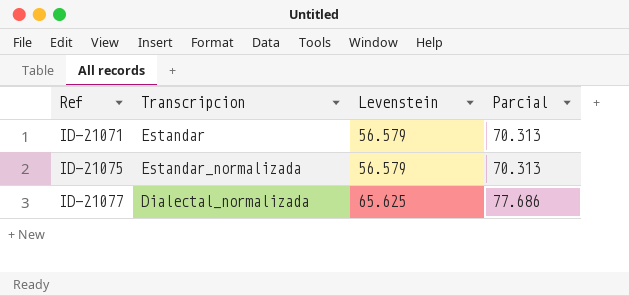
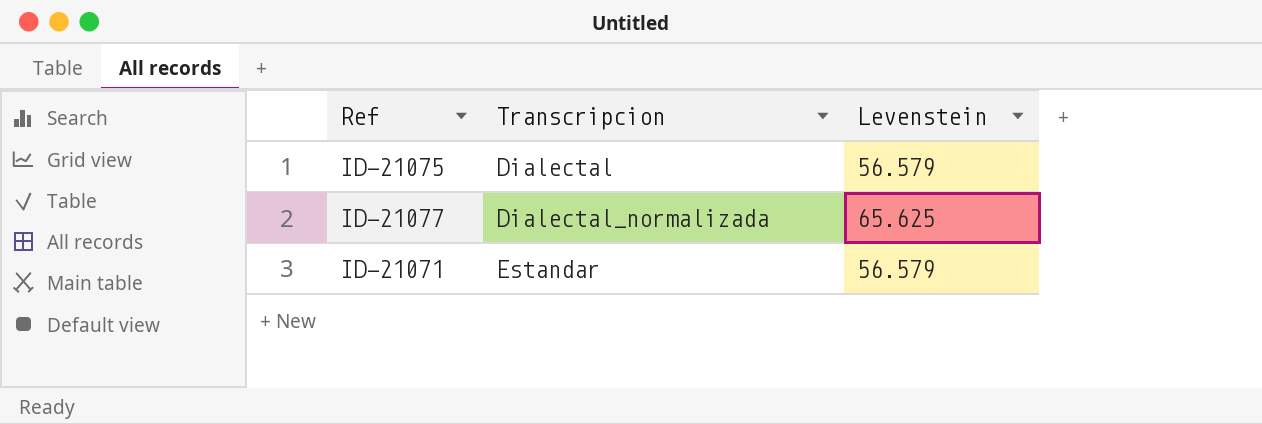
row order: Ref ascending -> Transcripcion ascending
column Parcial | position: 4 -> none
ID-21075 | Transcripcion: Estandar_normalizada -> Dialectal

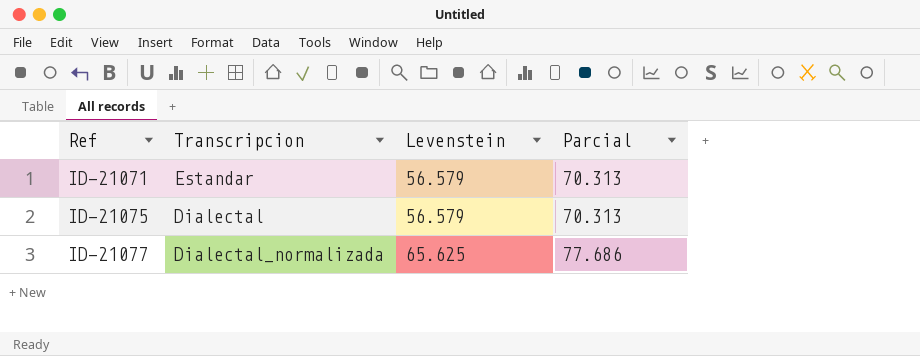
row order: Transcripcion ascending -> Ref ascending
column Parcial | position: none -> 4

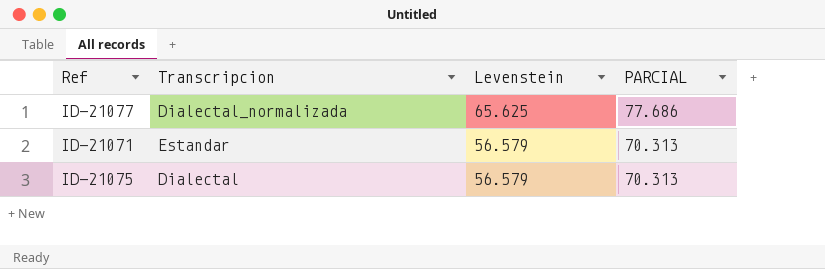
row order: Ref ascending -> Levenstein descending
column name: Parcial -> PARCIAL

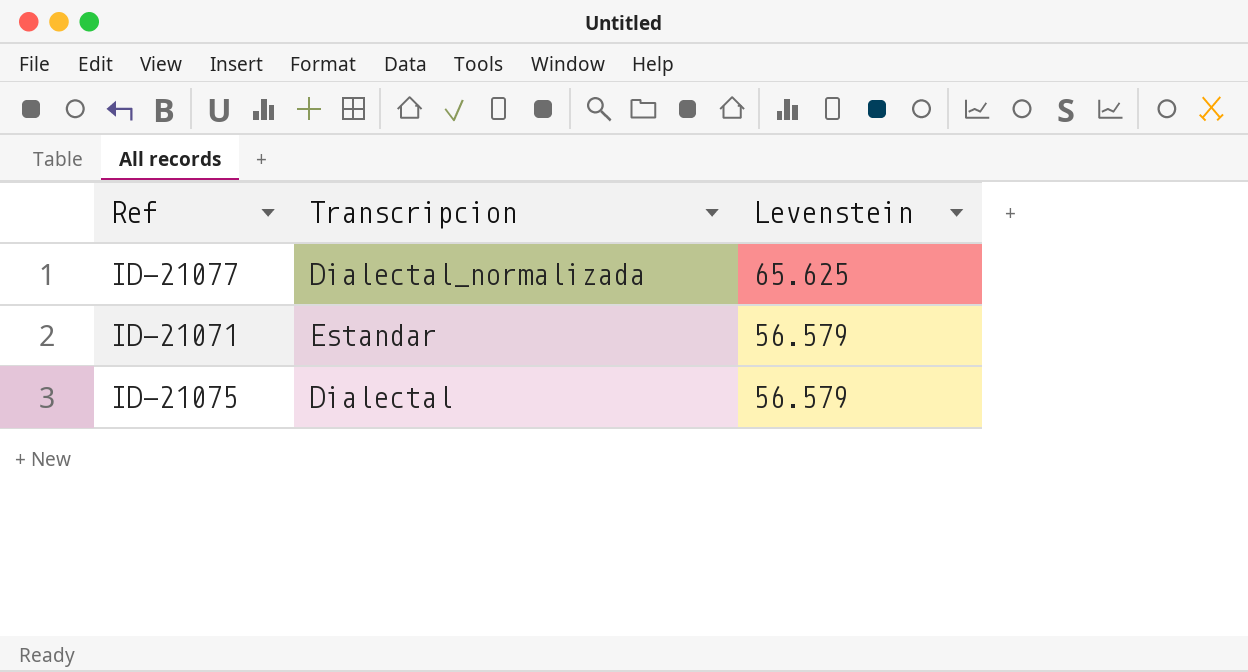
column PARCIAL | position: 4 -> none

